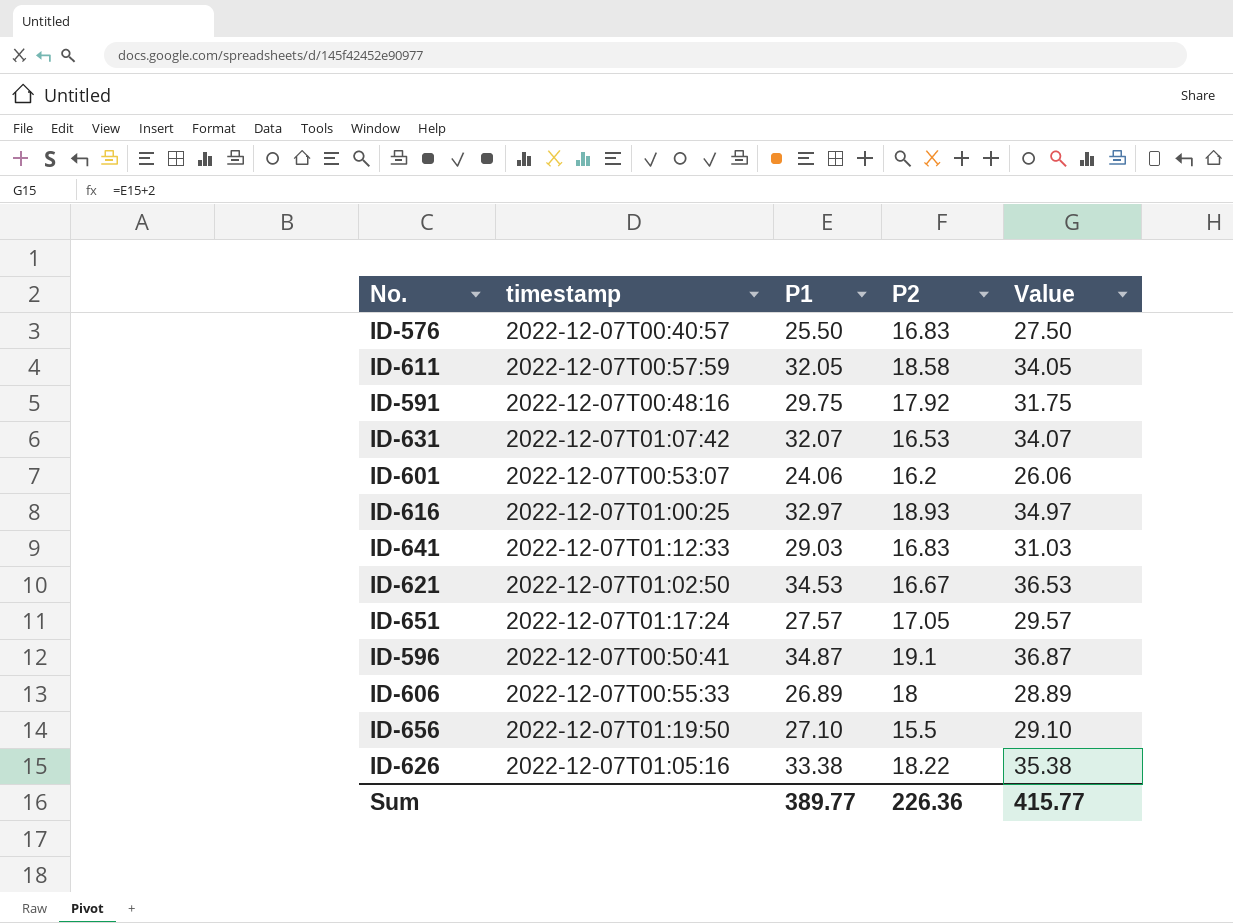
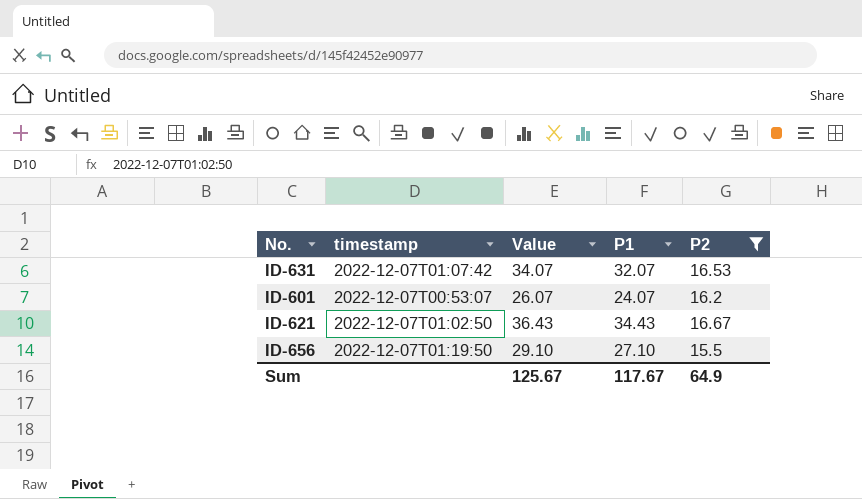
filter: none -> P2 <= 16.67
column Value | position: 5 -> 3
ID-601 | Value: 26.06 -> 26.07
ID-601 | P1: 24.06 -> 24.07
ID-621 | Value: 36.53 -> 36.43
ID-621 | P1: 34.53 -> 34.43
Sum | Value: 415.77 -> 125.67
Sum | P1: 389.77 -> 117.67
Sum | P2: 226.36 -> 64.9

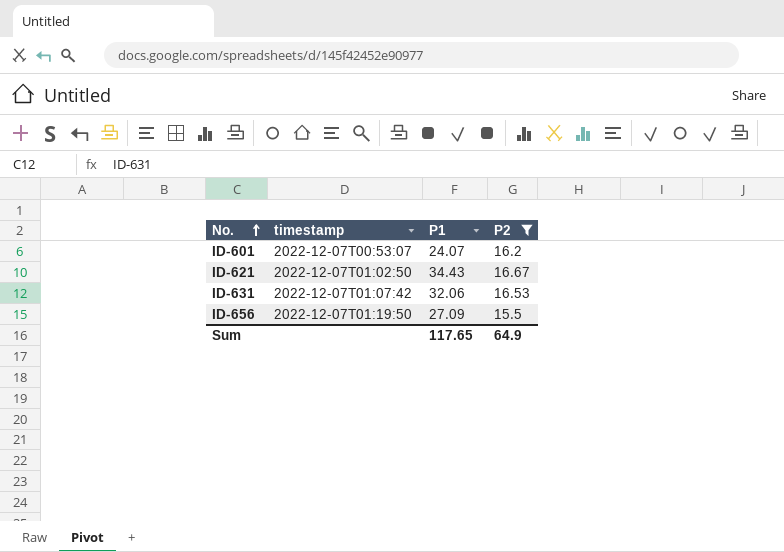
row order: none -> No. ascending
column Value | formula: [P1] + 2 -> none
ID-631 | P1: 32.07 -> 32.06
ID-656 | P1: 27.10 -> 27.09
Sum | P1: 117.67 -> 117.65

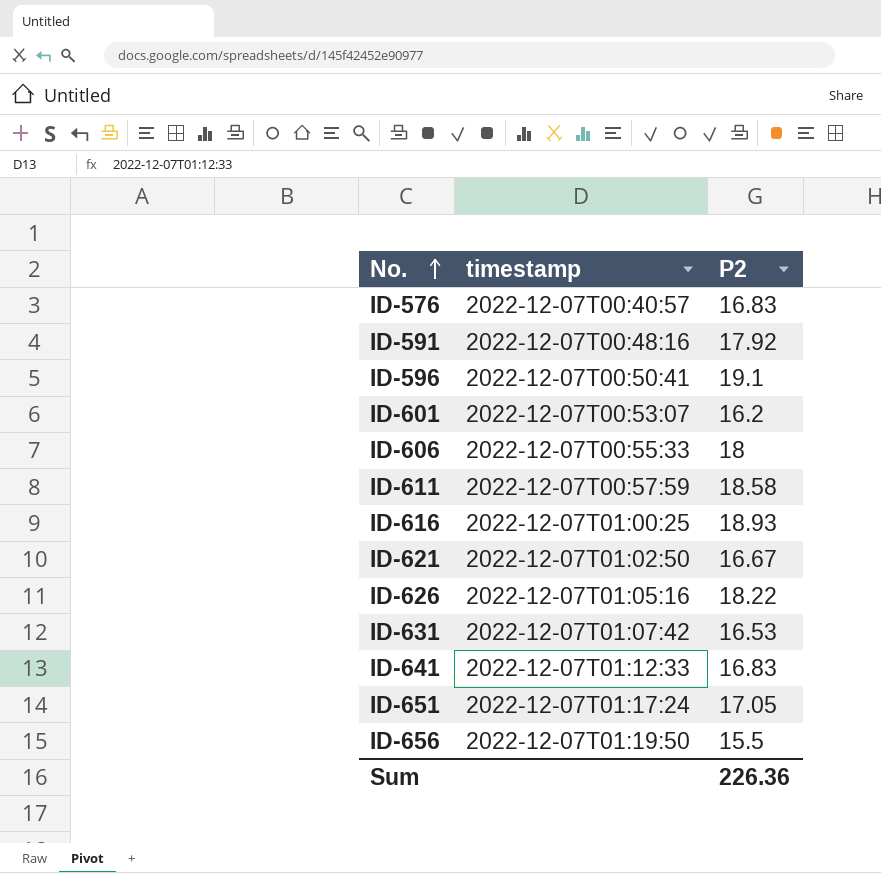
filter: P2 <= 16.67 -> none
column P1 | position: 3 -> none
Sum | P2: 64.9 -> 226.36

